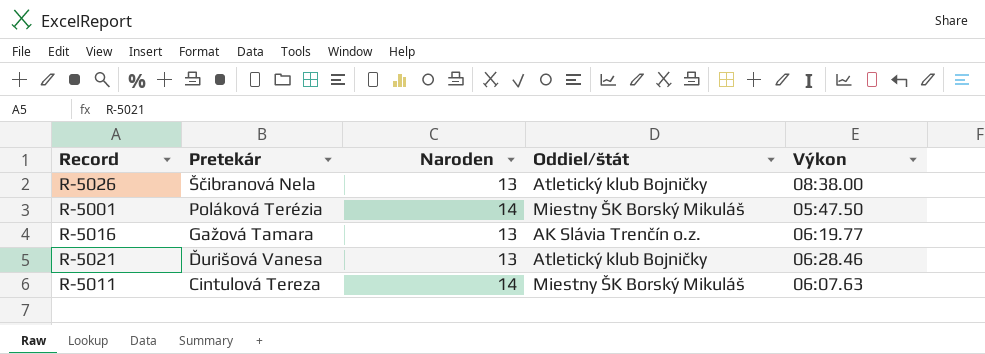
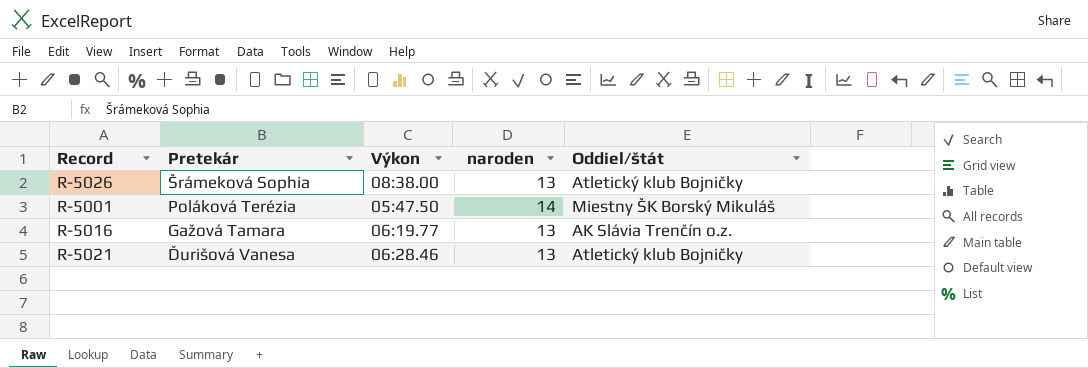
column Výkon | position: 5 -> 3
column name: Naroden -> naroden
row R-5011: Cintulová Tereza | 14 | Miestny ŠK Borský Mikuláš | 06:07.63 -> none
R-5026 | Pretekár: Ščibranová Nela -> Šrámeková Sophia

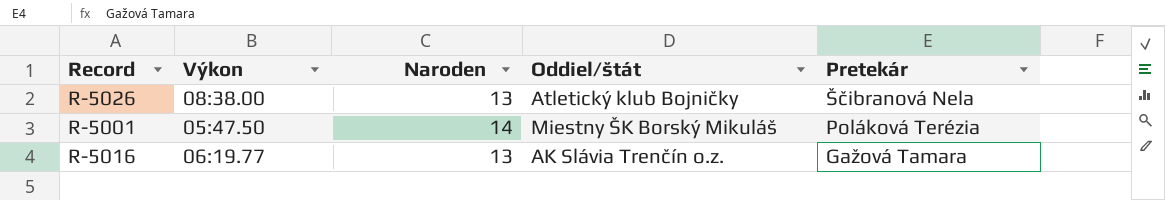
column name: naroden -> Naroden
column Pretekár | position: 2 -> 5
row R-5021: Ďurišová Vanesa | 06:28.46 | 13 | Atletický klub Bojničky -> none
R-5026 | Pretekár: Šrámeková Sophia -> Ščibranová Nela

